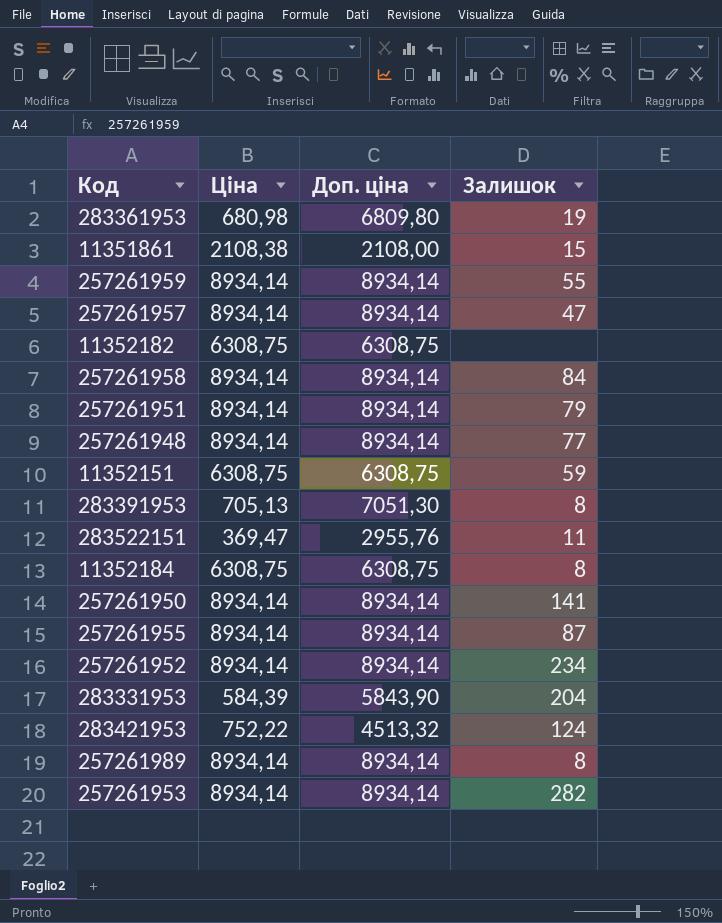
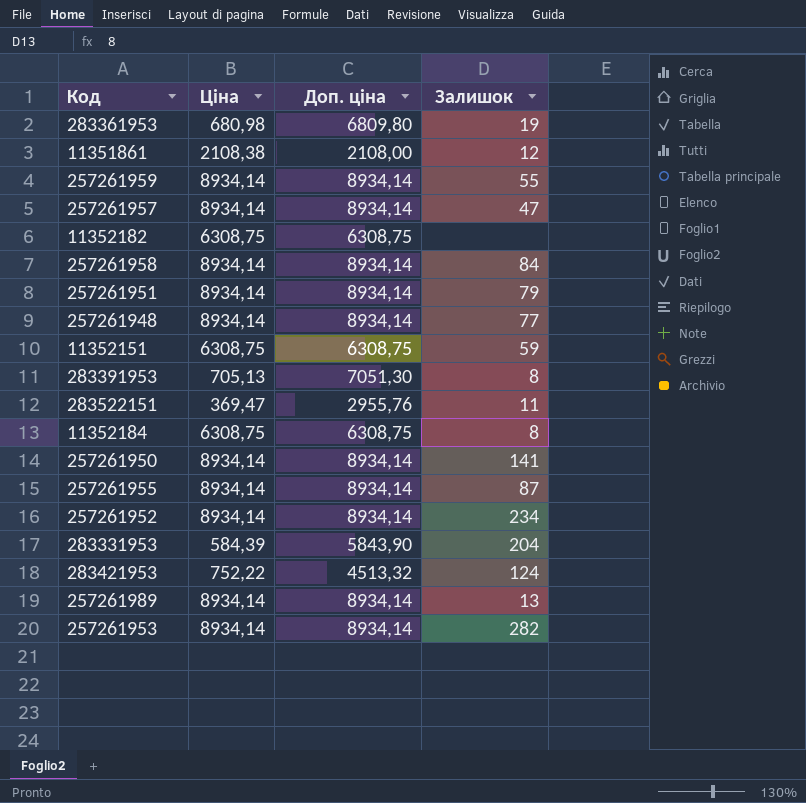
11351861 | Залишок: 15 -> 12
257261989 | Залишок: 8 -> 13

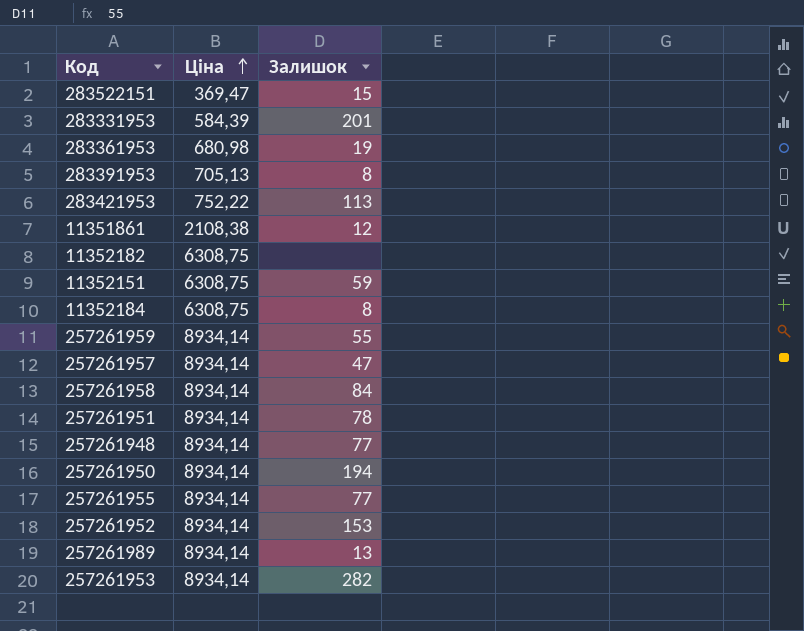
row order: none -> Ціна ascending
column Доп. ціна | position: 3 -> none
283522151 | Залишок: 11 -> 15
283331953 | Залишок: 204 -> 201
283421953 | Залишок: 124 -> 113
257261951 | Залишок: 79 -> 78
257261950 | Залишок: 141 -> 194
257261955 | Залишок: 87 -> 77
257261952 | Залишок: 234 -> 153

